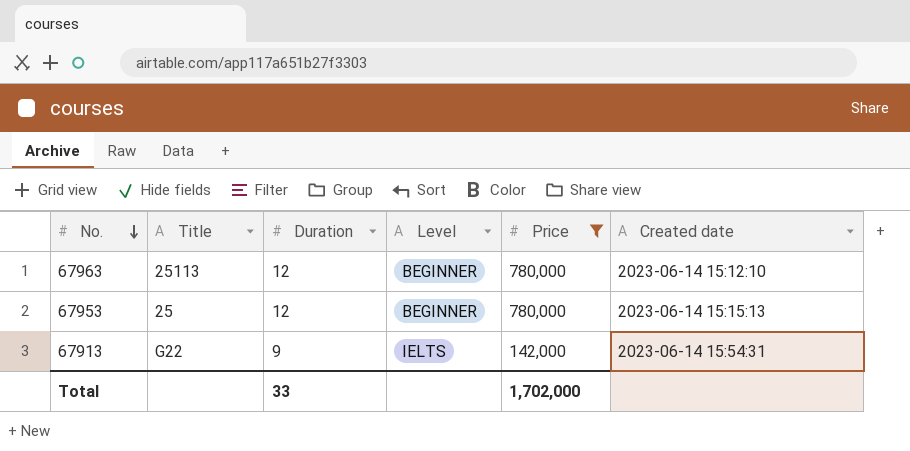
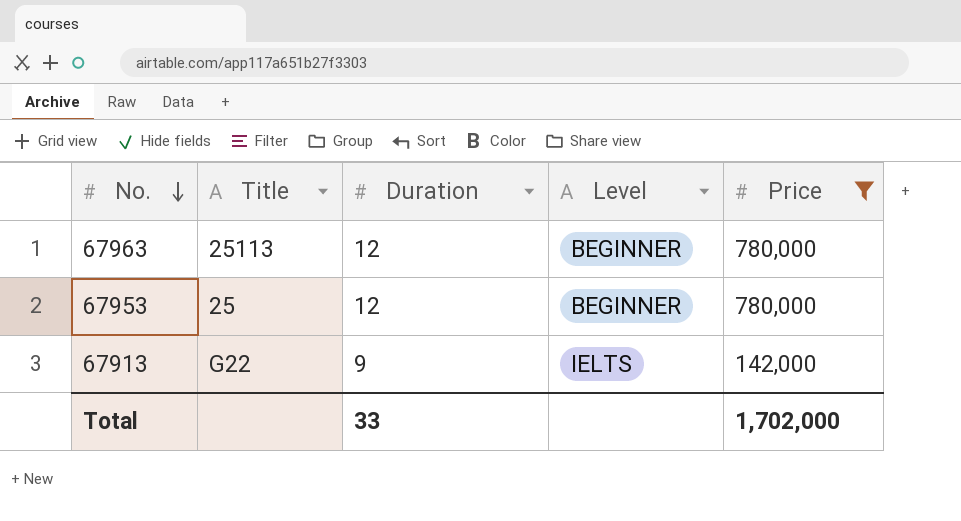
column Created date | position: 6 -> none

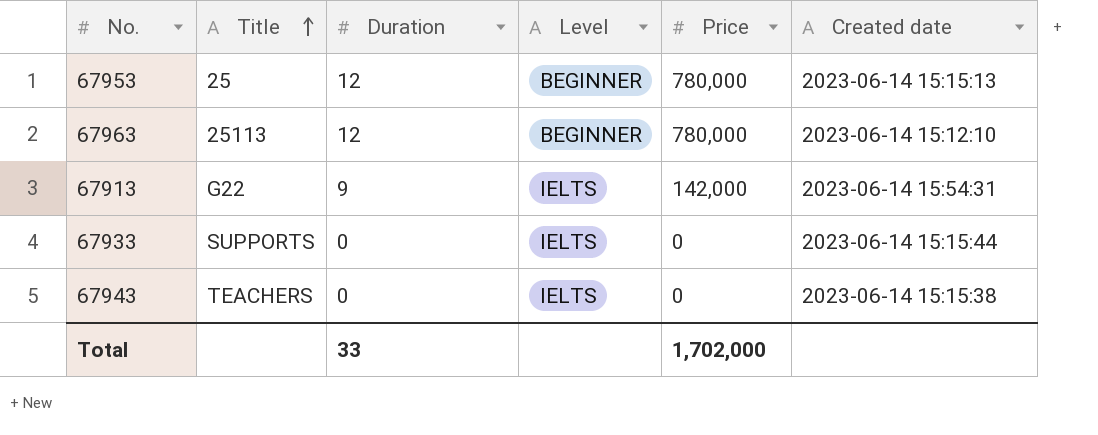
filter: Price != 0 -> none
row order: No. descending -> Title ascending
column Created date | position: none -> 6

